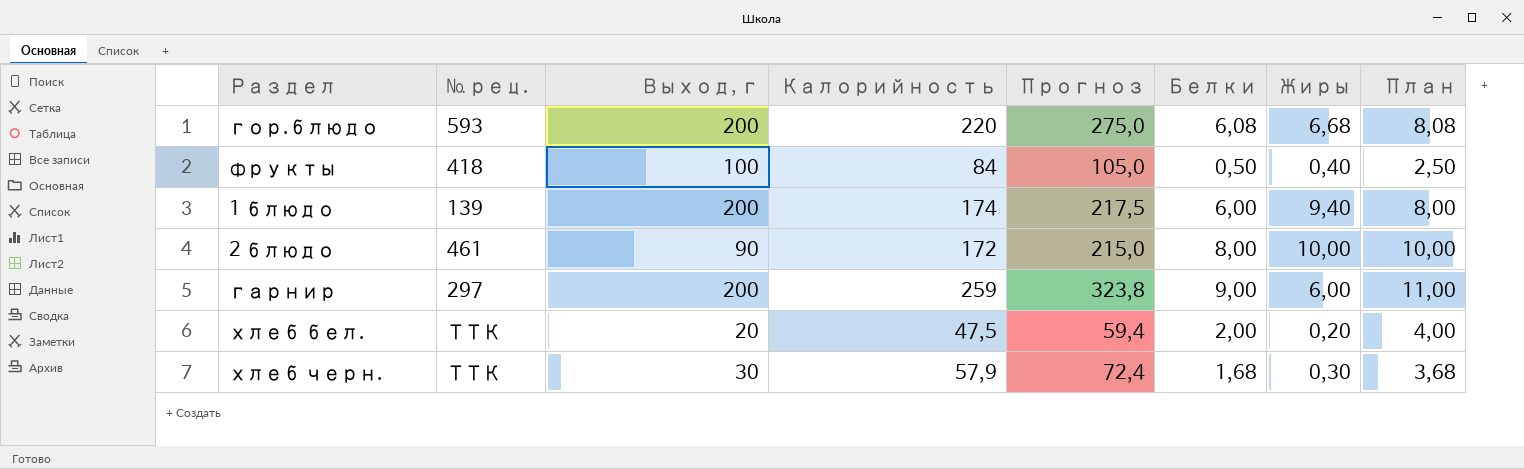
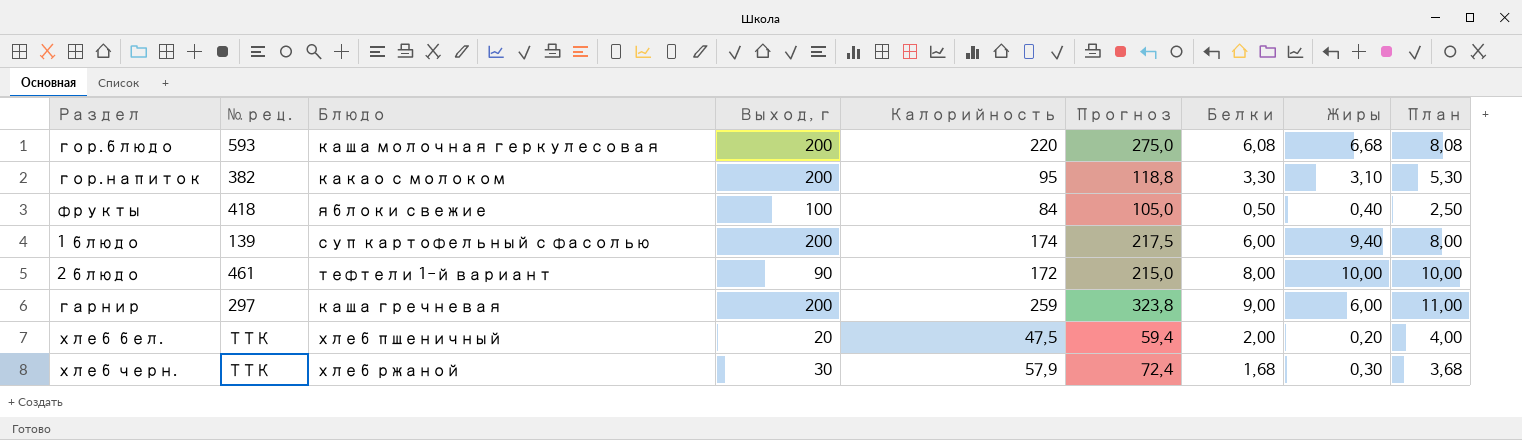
column Блюдо | position: none -> 3
row гор.напиток: none -> 382 | какао с молоком | 200 | 95 | 118,8 | 3,30 | 3,10 | 5,30

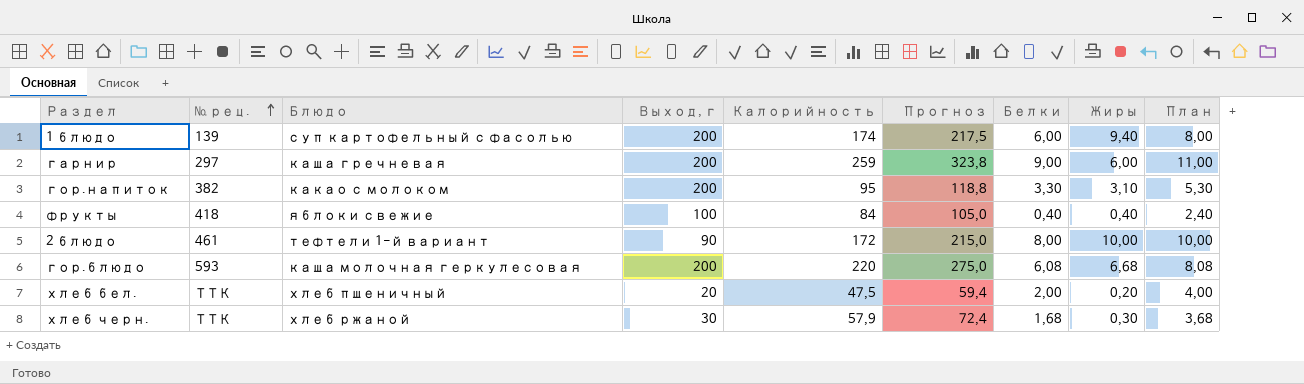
row order: none -> № рец. ascending
фрукты | Белки: 0,50 -> 0,40
фрукты | План: 2,50 -> 2,40

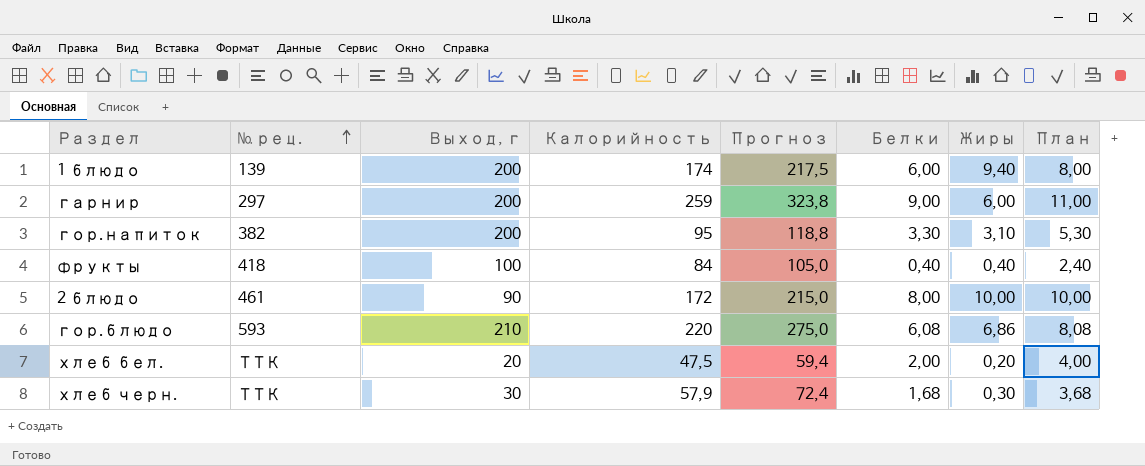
column Блюдо | position: 3 -> none
гор.блюдо | Выход, г: 200 -> 210
гор.блюдо | Жиры: 6,68 -> 6,86

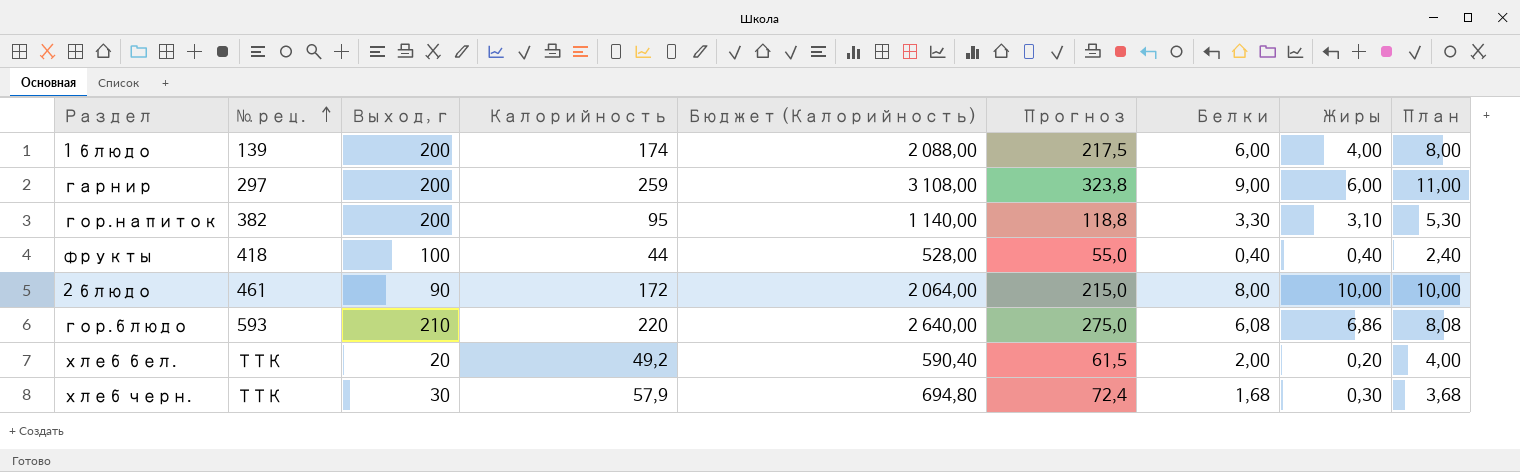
column Бюджет (Калорийность) | formula: none -> [Калорийность] * 12
1 блюдо | Жиры: 9,40 -> 4,00
фрукты | Калорийность: 84 -> 44
фрукты | Прогноз: 105,0 -> 55,0
хлеб бел. | Калорийность: 47,5 -> 49,2
хлеб бел. | Прогноз: 59,4 -> 61,5

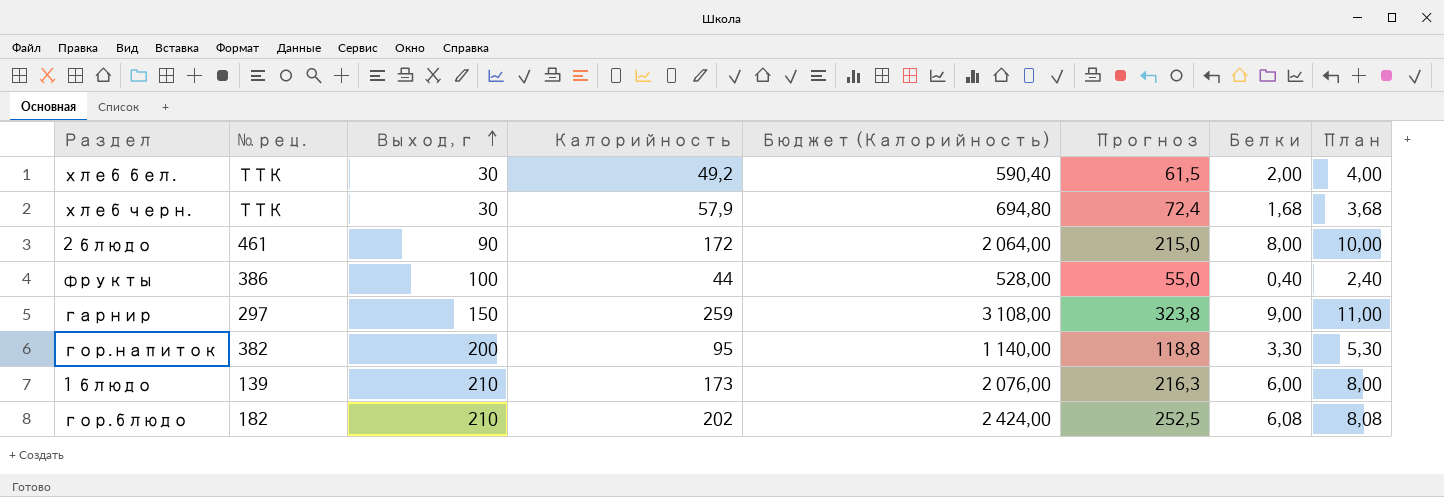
row order: № рец. ascending -> Выход, г ascending
column Жиры | position: 8 -> none
хлеб бел. | Выход, г: 20 -> 30
фрукты | № рец.: 418 -> 386
гарнир | Выход, г: 200 -> 150
1 блюдо | Выход, г: 200 -> 210
1 блюдо | Калорийность: 174 -> 173
1 блюдо | Бюджет (Калорийность): 2 088,00 -> 2 076,00
1 блюдо | Прогноз: 217,5 -> 216,3
гор.блюдо | № рец.: 593 -> 182
гор.блюдо | Калорийность: 220 -> 202
гор.блюдо | Бюджет (Калорийность): 2 640,00 -> 2 424,00
гор.блюдо | Прогноз: 275,0 -> 252,5

